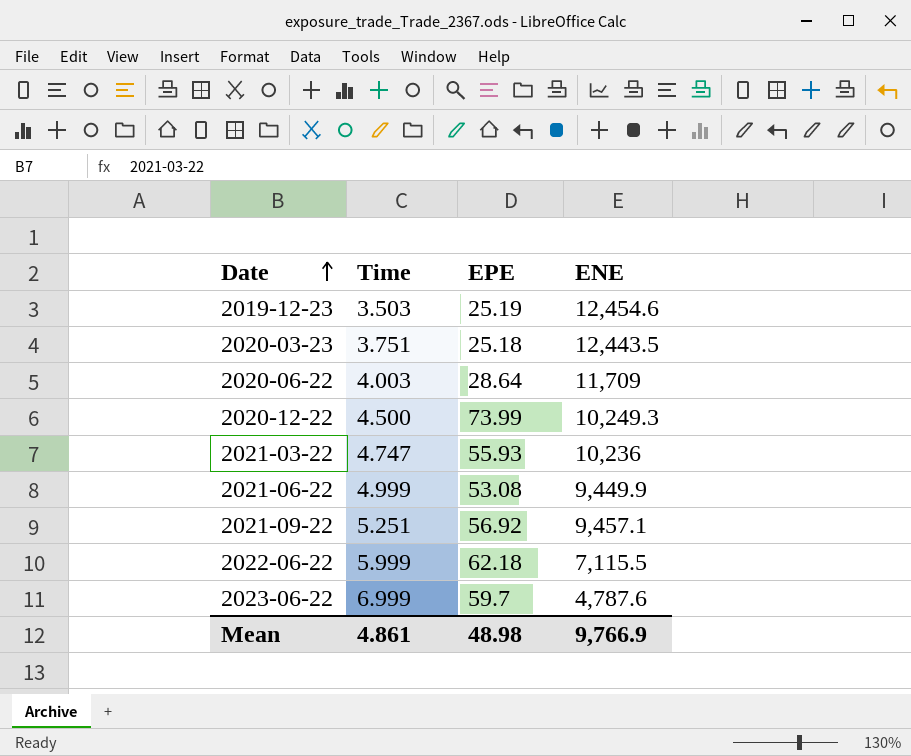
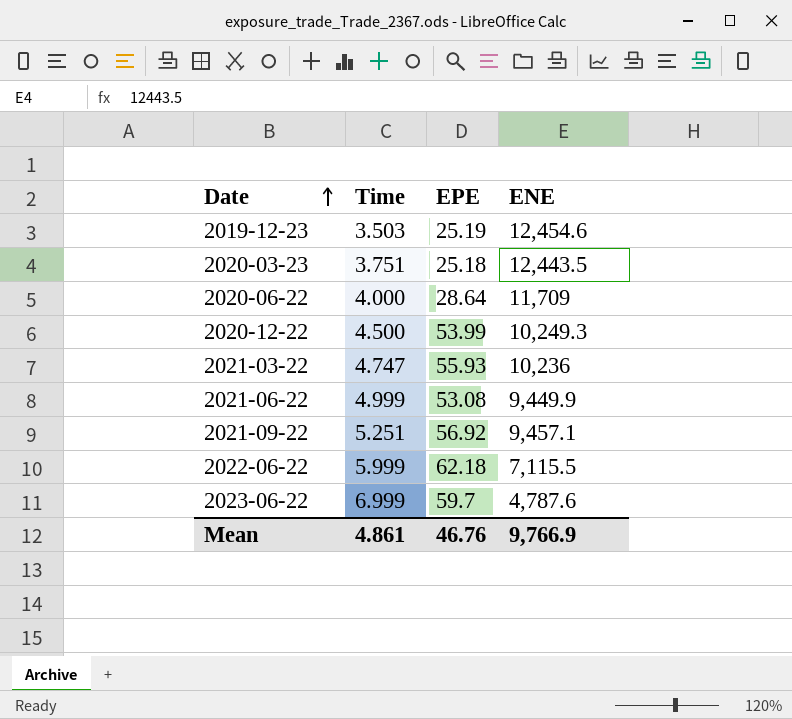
2020-06-22 | Time: 4.003 -> 4.000
2020-12-22 | EPE: 73.99 -> 53.99
Mean | EPE: 48.98 -> 46.76

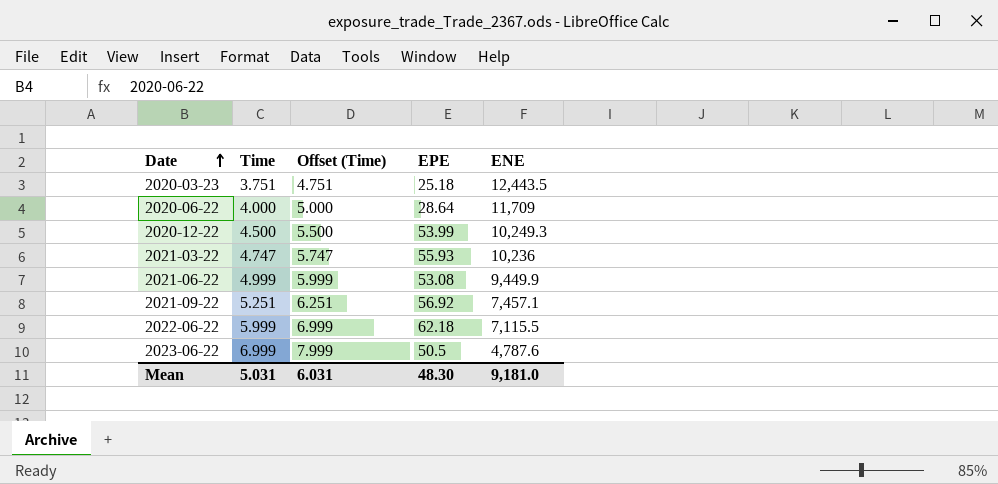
column Offset (Time) | formula: none -> [Time] + 1
row 2019-12-23: 3.503 | 25.19 | 12,454.6 -> none
2021-09-22 | ENE: 9,457.1 -> 7,457.1
2023-06-22 | EPE: 59.7 -> 50.5
Mean | Time: 4.861 -> 5.031
Mean | EPE: 46.76 -> 48.30
Mean | ENE: 9,766.9 -> 9,181.0

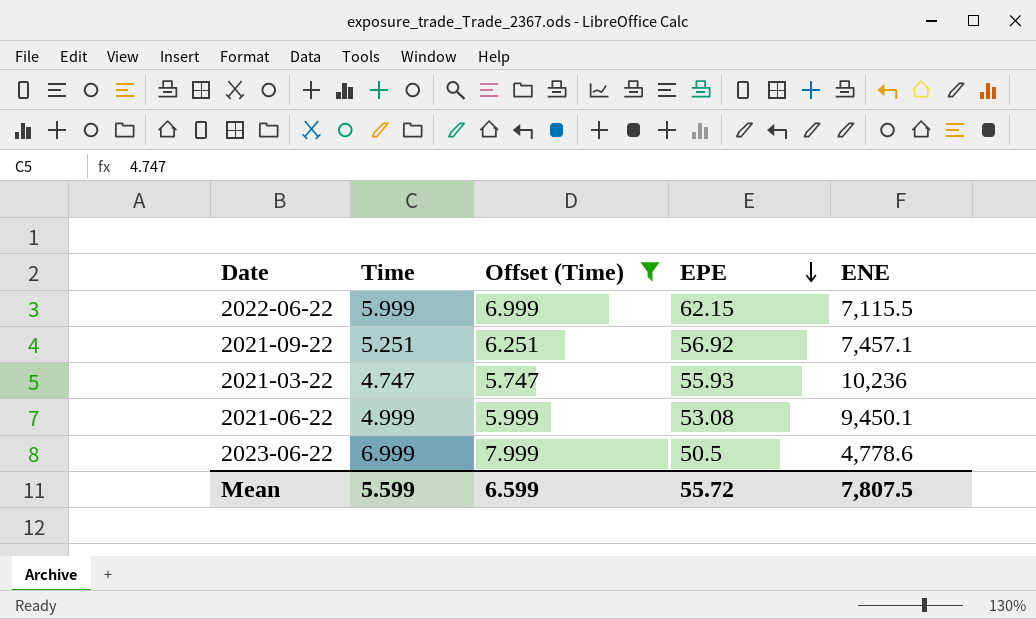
filter: none -> Offset (Time) >= 5.747
row order: Date ascending -> EPE descending
2022-06-22 | EPE: 62.18 -> 62.15
2021-06-22 | ENE: 9,449.9 -> 9,450.1
2023-06-22 | ENE: 4,787.6 -> 4,778.6
Mean | Time: 5.031 -> 5.599
Mean | Offset (Time): 6.031 -> 6.599
Mean | EPE: 48.30 -> 55.72
Mean | ENE: 9,181.0 -> 7,807.5

